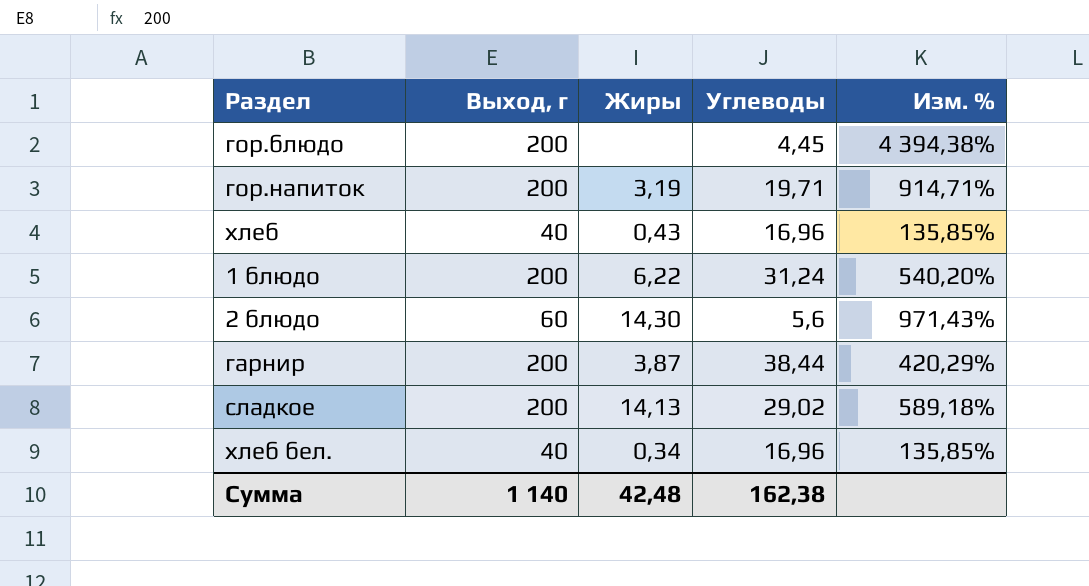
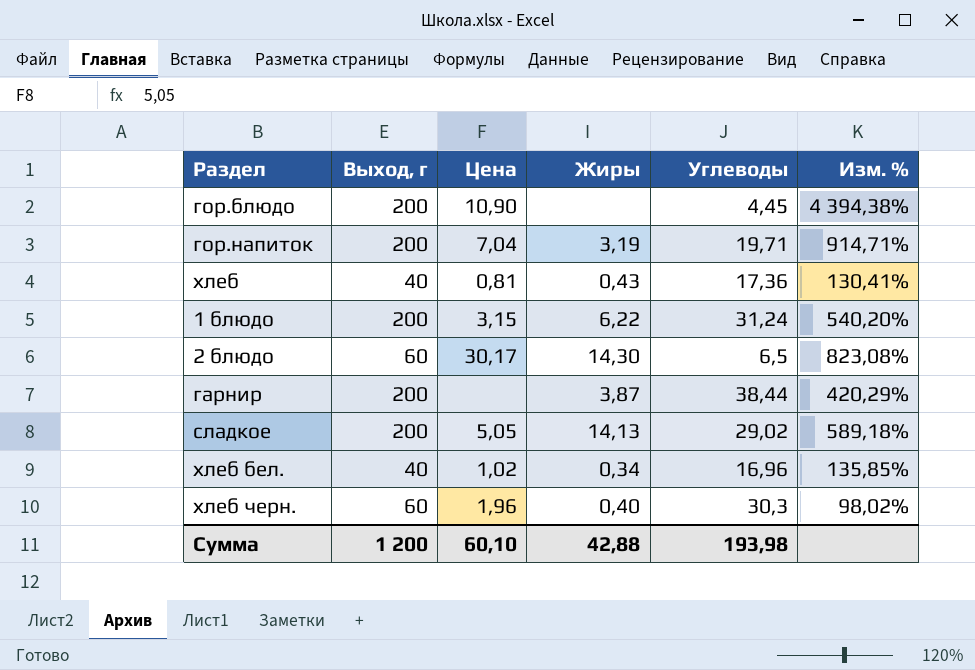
column Цена | position: none -> 3
хлеб | Углеводы: 16,96 -> 17,36
хлеб | Изм. %: 135,85% -> 130,41%
2 блюдо | Углеводы: 5,6 -> 6,5
2 блюдо | Изм. %: 971,43% -> 823,08%
row хлеб черн.: none -> 60 | 1,96 | 0,40 | 30,3 | 98,02%
Сумма | Выход, г: 1 140 -> 1 200
Сумма | Жиры: 42,48 -> 42,88
Сумма | Углеводы: 162,38 -> 193,98

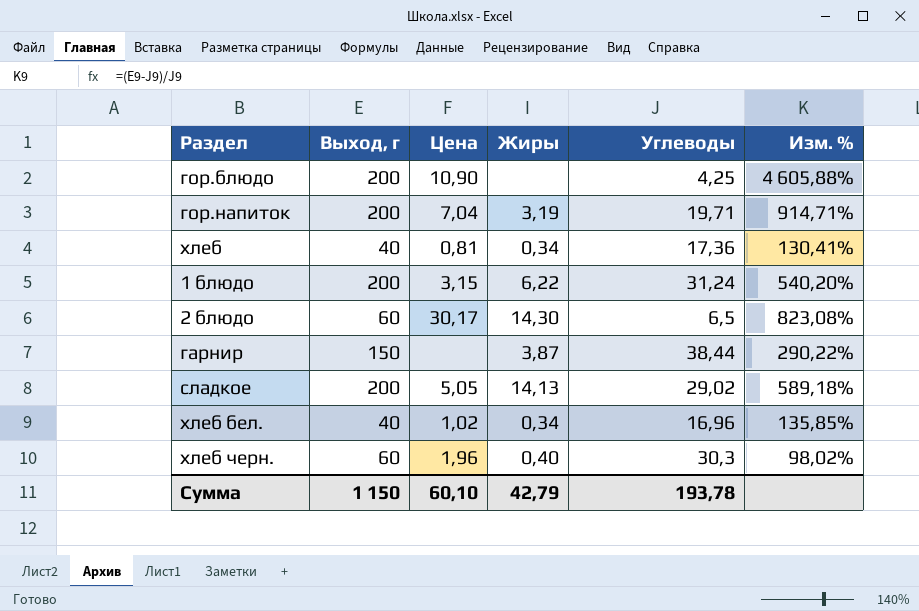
гор.блюдо | Углеводы: 4,45 -> 4,25
гор.блюдо | Изм. %: 4 394,38% -> 4 605,88%
хлеб | Жиры: 0,43 -> 0,34
гарнир | Выход, г: 200 -> 150
гарнир | Изм. %: 420,29% -> 290,22%
Сумма | Выход, г: 1 200 -> 1 150
Сумма | Жиры: 42,88 -> 42,79
Сумма | Углеводы: 193,98 -> 193,78

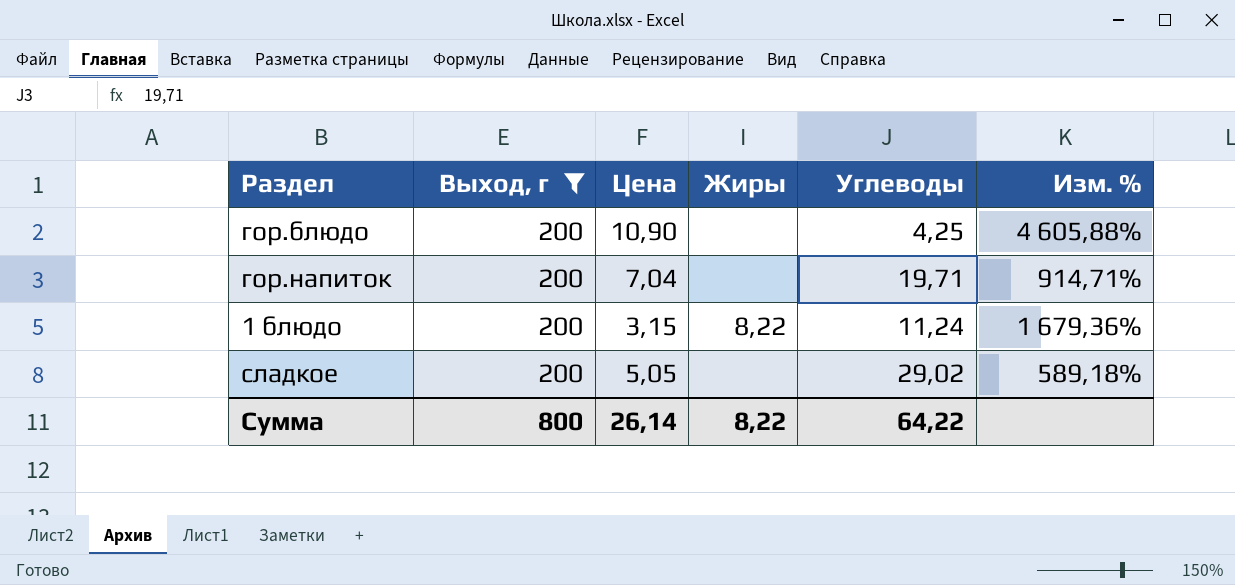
filter: none -> Выход, г = 200
гор.напиток | Жиры: 3,19 -> none
1 блюдо | Жиры: 6,22 -> 8,22
1 блюдо | Углеводы: 31,24 -> 11,24
1 блюдо | Изм. %: 540,20% -> 1 679,36%
сладкое | Жиры: 14,13 -> none
Сумма | Выход, г: 1 150 -> 800
Сумма | Цена: 60,10 -> 26,14
Сумма | Жиры: 42,79 -> 8,22
Сумма | Углеводы: 193,78 -> 64,22

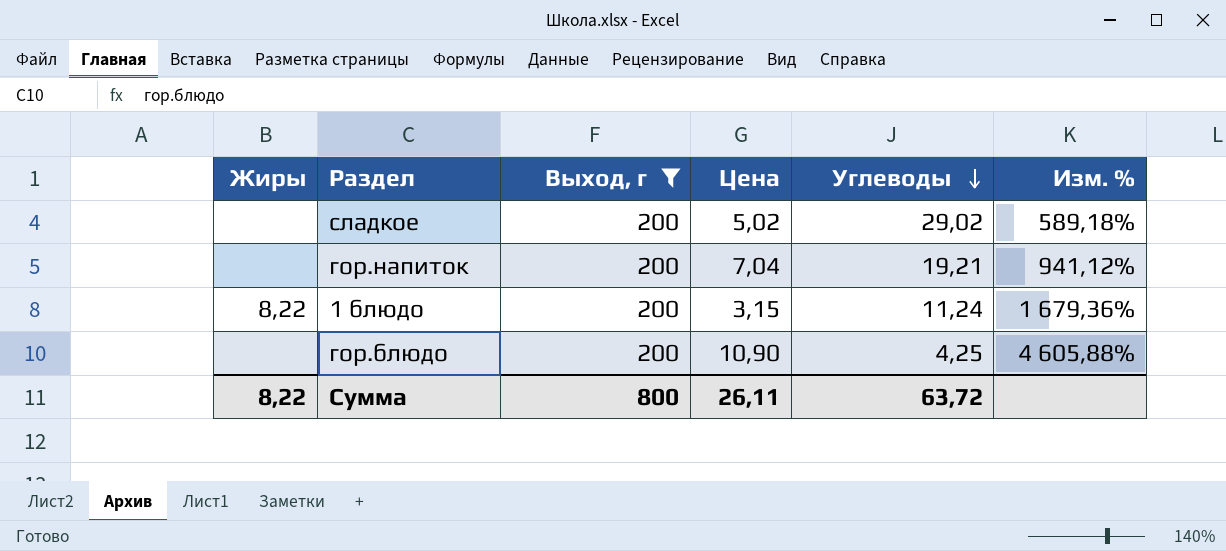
row order: none -> Углеводы descending
column Жиры | position: 4 -> 1
сладкое | Цена: 5,05 -> 5,02
гор.напиток | Углеводы: 19,71 -> 19,21
гор.напиток | Изм. %: 914,71% -> 941,12%
Сумма | Цена: 26,14 -> 26,11
Сумма | Углеводы: 64,22 -> 63,72

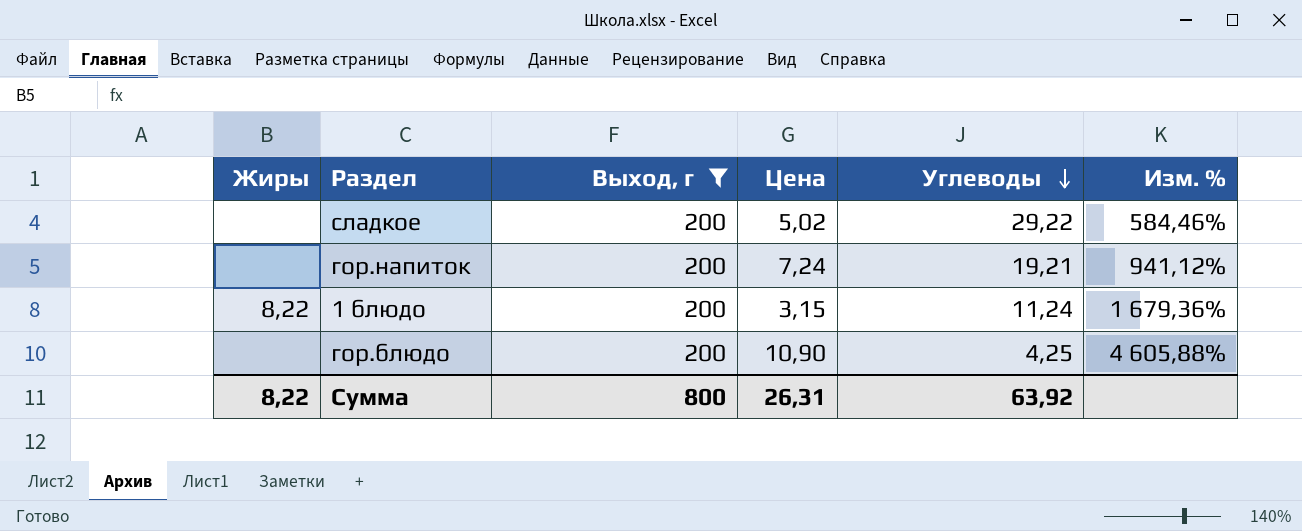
сладкое | Углеводы: 29,02 -> 29,22
сладкое | Изм. %: 589,18% -> 584,46%
гор.напиток | Цена: 7,04 -> 7,24
Сумма | Цена: 26,11 -> 26,31
Сумма | Углеводы: 63,72 -> 63,92

